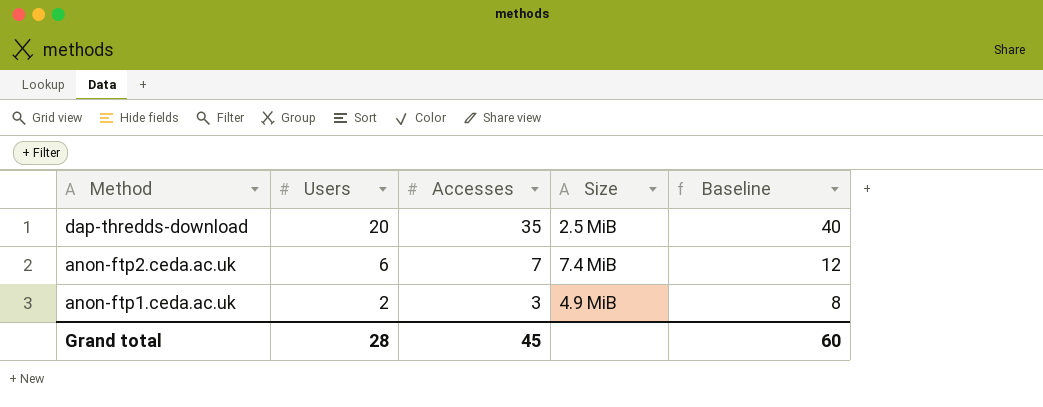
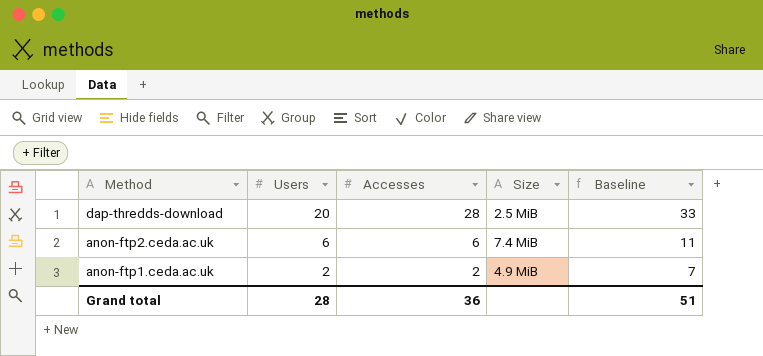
dap-thredds-download | Accesses: 35 -> 28
dap-thredds-download | Baseline: 40 -> 33
anon-ftp2.ceda.ac.uk | Accesses: 7 -> 6
anon-ftp2.ceda.ac.uk | Baseline: 12 -> 11
anon-ftp1.ceda.ac.uk | Accesses: 3 -> 2
anon-ftp1.ceda.ac.uk | Baseline: 8 -> 7
Grand total | Accesses: 45 -> 36
Grand total | Baseline: 60 -> 51

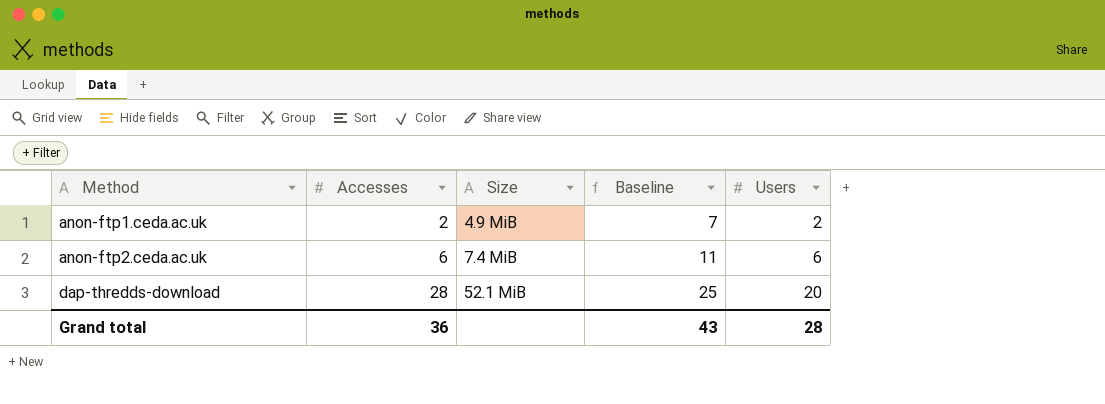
row order: Method descending -> Method ascending
column Baseline | formula: [Accesses] + 5 -> [Users] + 5
column Users | position: 2 -> 5
dap-thredds-download | Size: 2.5 MiB -> 52.1 MiB
Grand total | Baseline: 51 -> 43

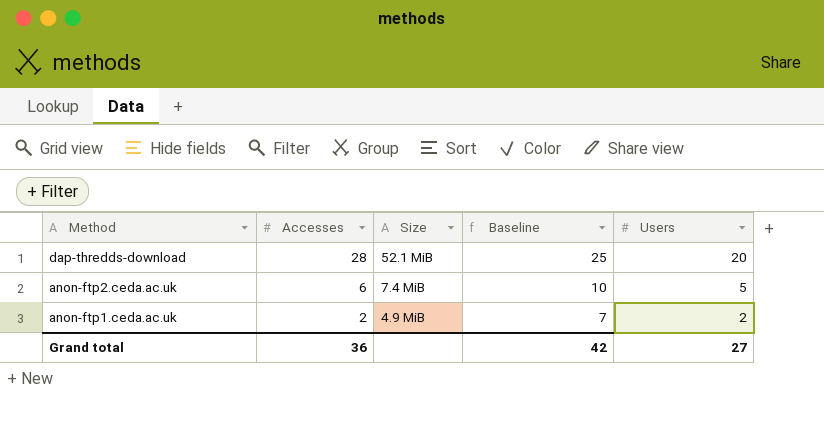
row order: Method ascending -> Method descending
anon-ftp2.ceda.ac.uk | Baseline: 11 -> 10
anon-ftp2.ceda.ac.uk | Users: 6 -> 5
Grand total | Baseline: 43 -> 42
Grand total | Users: 28 -> 27

